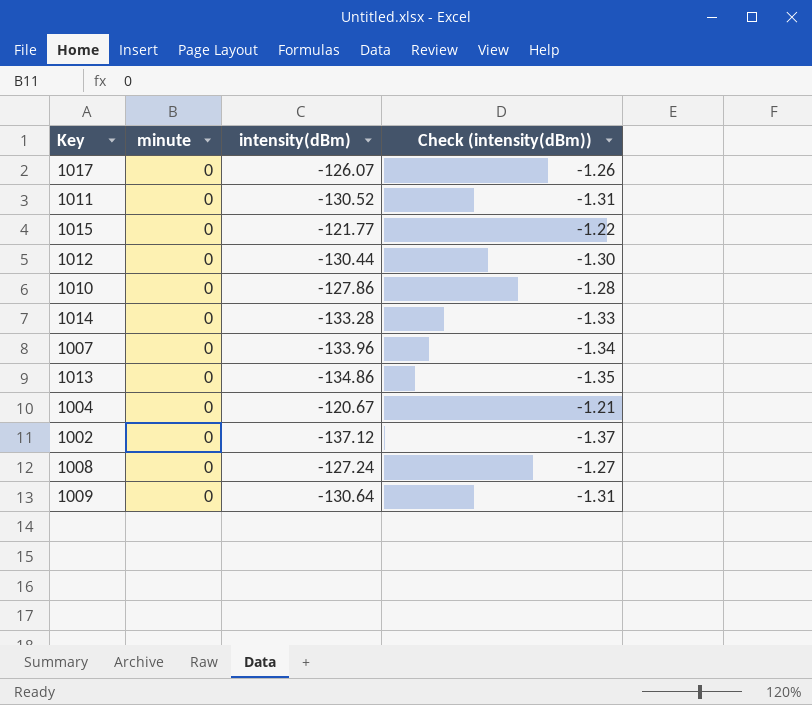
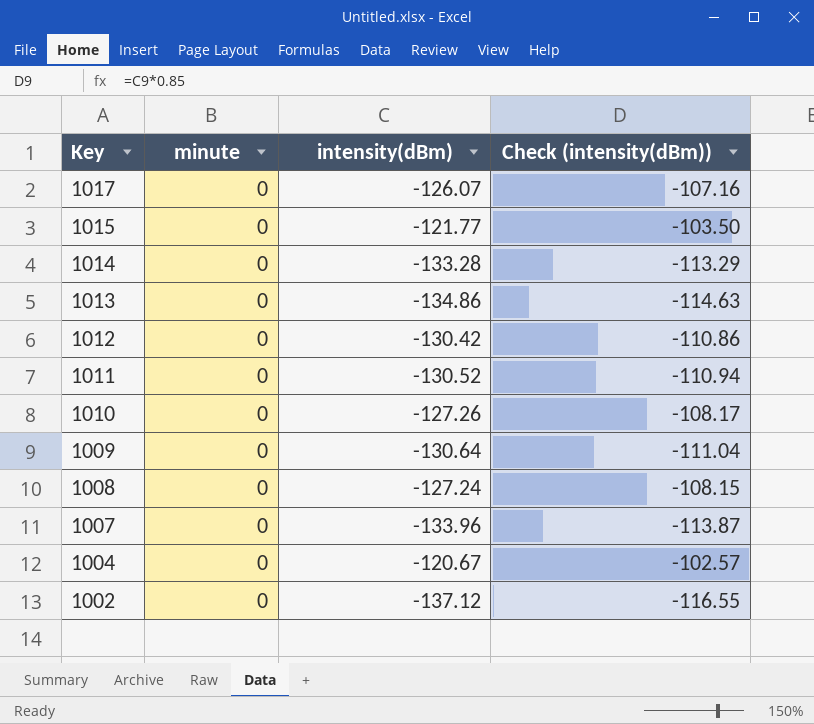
row order: none -> Key descending
column Check (intensity(dBm)) | formula: [intensity(dBm)] * 0.01 -> [intensity(dBm)] * 0.85
1012 | intensity(dBm): -130.44 -> -130.42
1010 | intensity(dBm): -127.86 -> -127.26

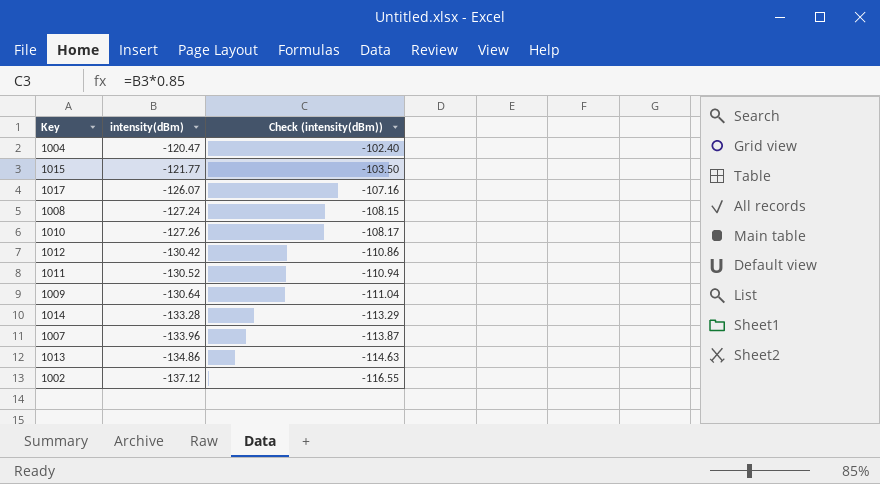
row order: Key descending -> intensity(dBm) descending
column minute | position: 2 -> none
1004 | intensity(dBm): -120.67 -> -120.47
1004 | Check (intensity(dBm)): -102.57 -> -102.40

